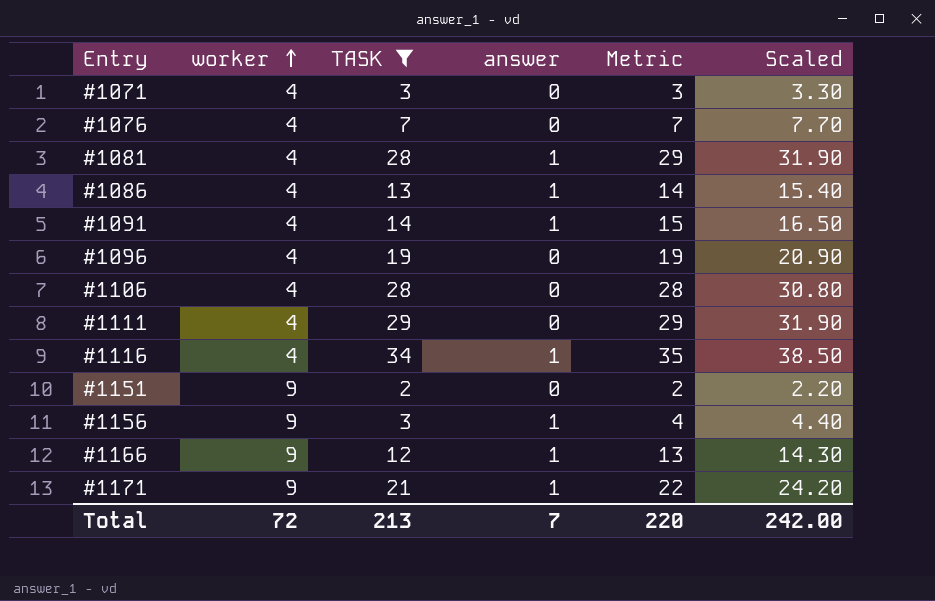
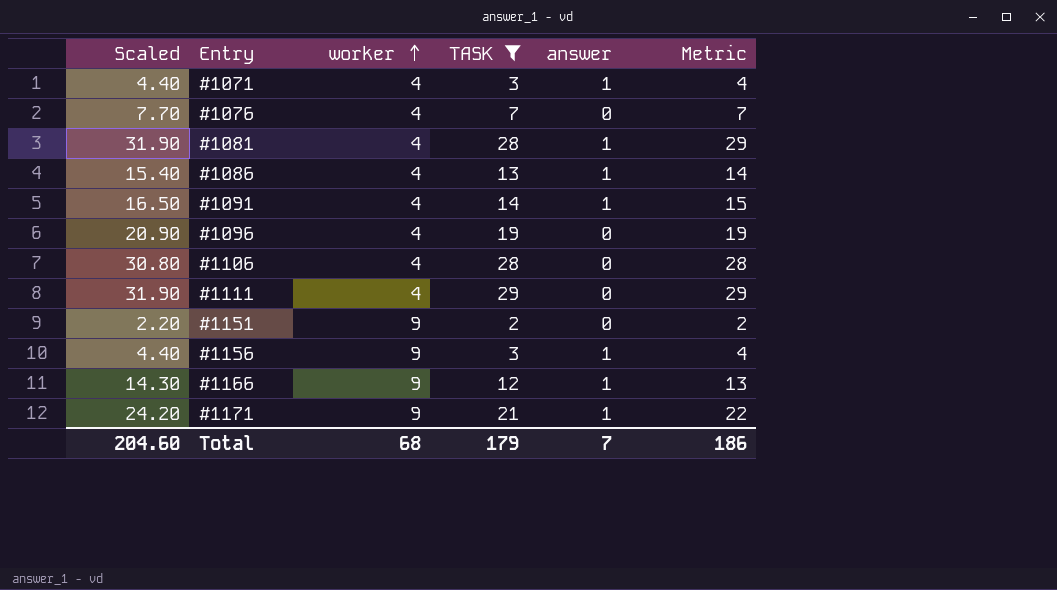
column Scaled | position: 6 -> 1
row #1116: 4 | 34 | 1 | 35 | 38.50 -> none
#1071 | Scaled: 3.30 -> 4.40
#1071 | answer: 0 -> 1
#1071 | Metric: 3 -> 4
Total | Scaled: 242.00 -> 204.60
Total | worker: 72 -> 68
Total | TASK: 213 -> 179
Total | Metric: 220 -> 186

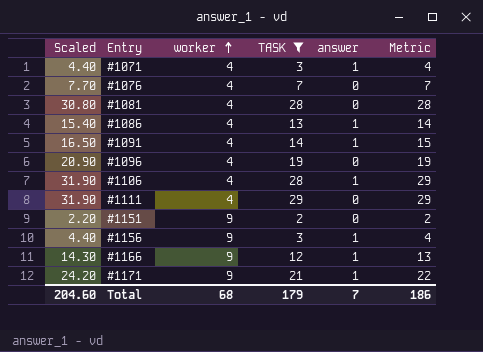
#1081 | Scaled: 31.90 -> 30.80
#1081 | answer: 1 -> 0
#1081 | Metric: 29 -> 28
#1106 | Scaled: 30.80 -> 31.90
#1106 | answer: 0 -> 1
#1106 | Metric: 28 -> 29

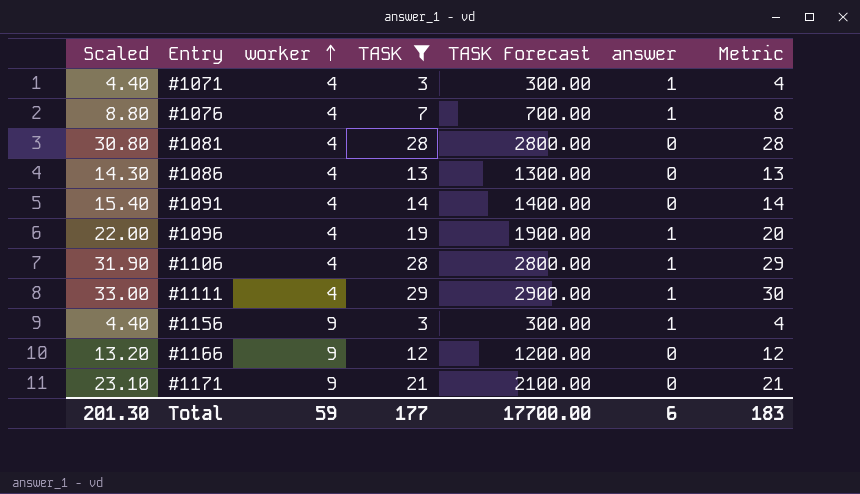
column TASK Forecast | formula: none -> [TASK] * 100
row #1151: 2.20 | 9 | 2 | 0 | 2 -> none
#1076 | Scaled: 7.70 -> 8.80
#1076 | answer: 0 -> 1
#1076 | Metric: 7 -> 8
#1086 | Scaled: 15.40 -> 14.30
#1086 | answer: 1 -> 0
#1086 | Metric: 14 -> 13
#1091 | Scaled: 16.50 -> 15.40
#1091 | answer: 1 -> 0
#1091 | Metric: 15 -> 14
#1096 | Scaled: 20.90 -> 22.00
#1096 | answer: 0 -> 1
#1096 | Metric: 19 -> 20
#1111 | Scaled: 31.90 -> 33.00
#1111 | answer: 0 -> 1
#1111 | Metric: 29 -> 30
#1166 | Scaled: 14.30 -> 13.20
#1166 | answer: 1 -> 0
#1166 | Metric: 13 -> 12
#1171 | Scaled: 24.20 -> 23.10
#1171 | answer: 1 -> 0
#1171 | Metric: 22 -> 21
Total | Scaled: 204.60 -> 201.30
Total | worker: 68 -> 59
Total | TASK: 179 -> 177
Total | answer: 7 -> 6
Total | Metric: 186 -> 183

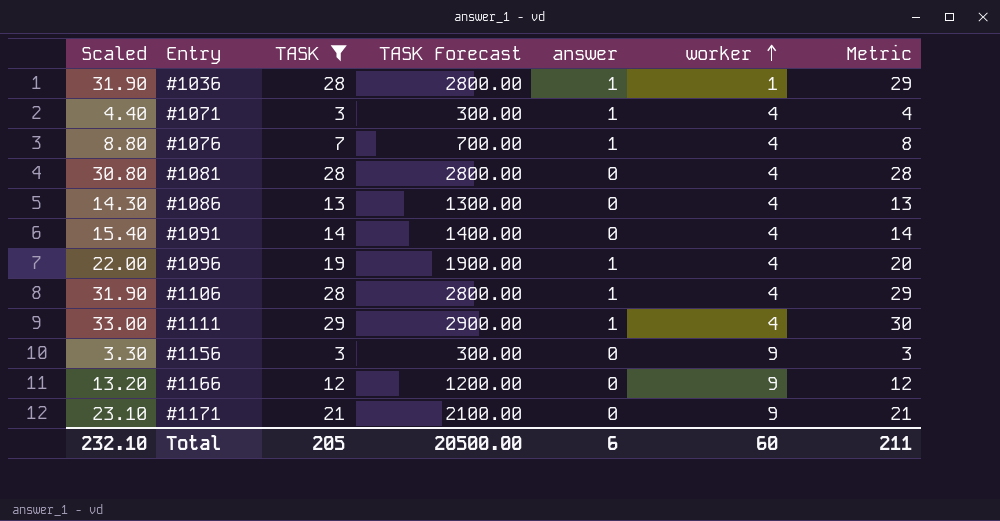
column worker | position: 3 -> 6
row #1036: none -> 31.90 | 28 | 2800.00 | 1 | 1 | 29
#1156 | Scaled: 4.40 -> 3.30
#1156 | answer: 1 -> 0
#1156 | Metric: 4 -> 3
Total | Scaled: 201.30 -> 232.10
Total | TASK: 177 -> 205
Total | TASK Forecast: 17700.00 -> 20500.00
Total | worker: 59 -> 60
Total | Metric: 183 -> 211

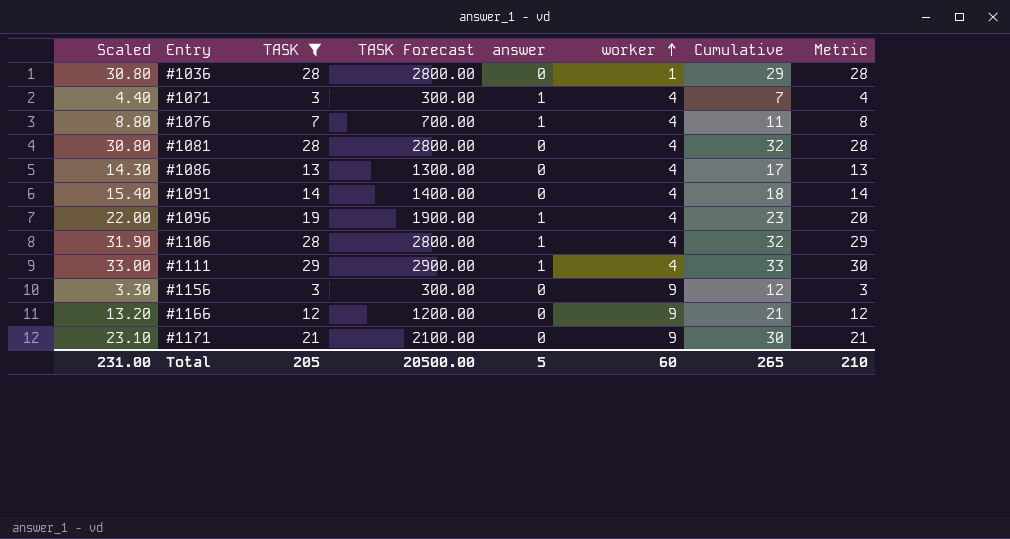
column Cumulative | formula: none -> [TASK] + [worker]
#1036 | Scaled: 31.90 -> 30.80
#1036 | answer: 1 -> 0
#1036 | Metric: 29 -> 28
Total | Scaled: 232.10 -> 231.00
Total | answer: 6 -> 5
Total | Metric: 211 -> 210

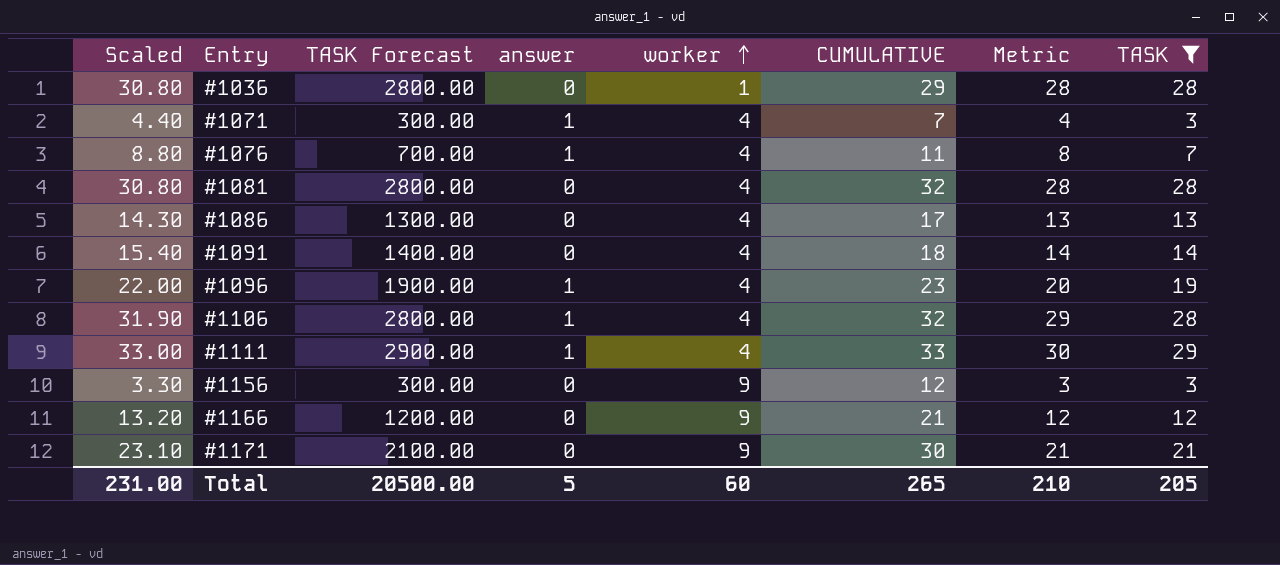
column name: Cumulative -> CUMULATIVE
column TASK | position: 3 -> 8

